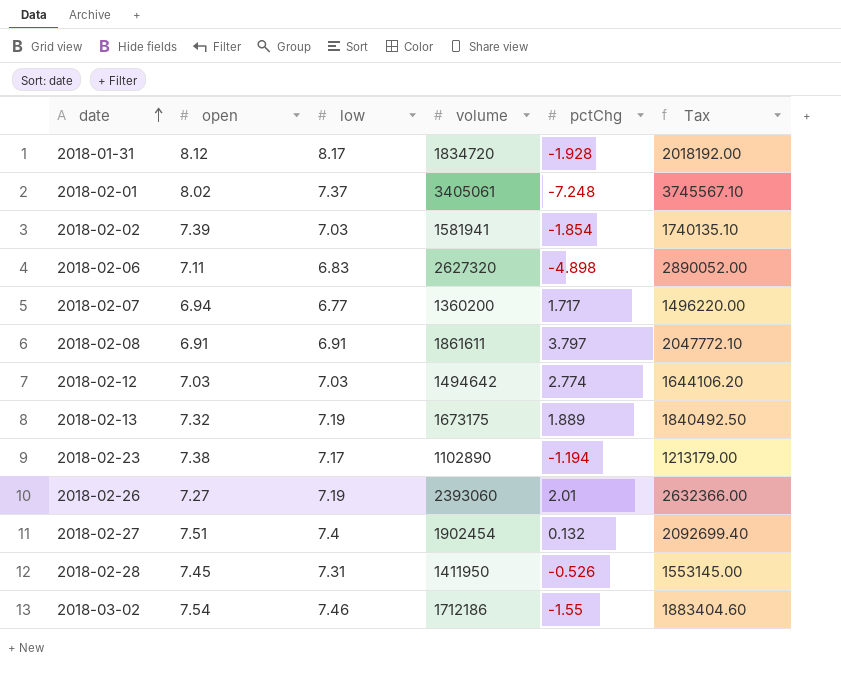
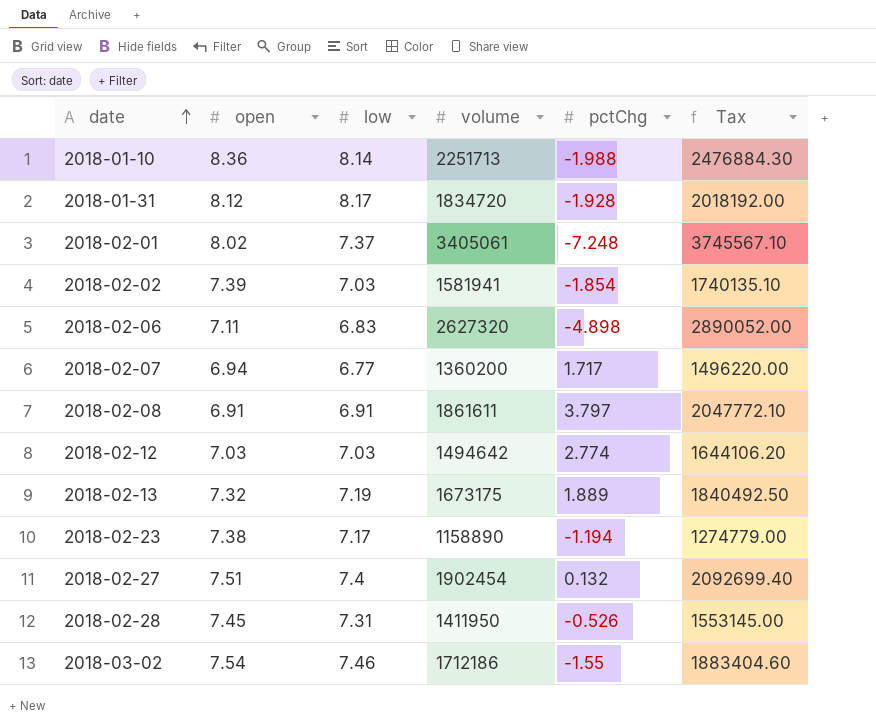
row 2018-02-26: 7.27 | 7.19 | 2393060 | 2.01 | 2632366.00 -> none
row 2018-01-10: none -> 8.36 | 8.14 | 2251713 | -1.988 | 2476884.30
2018-02-23 | volume: 1102890 -> 1158890
2018-02-23 | Tax: 1213179.00 -> 1274779.00

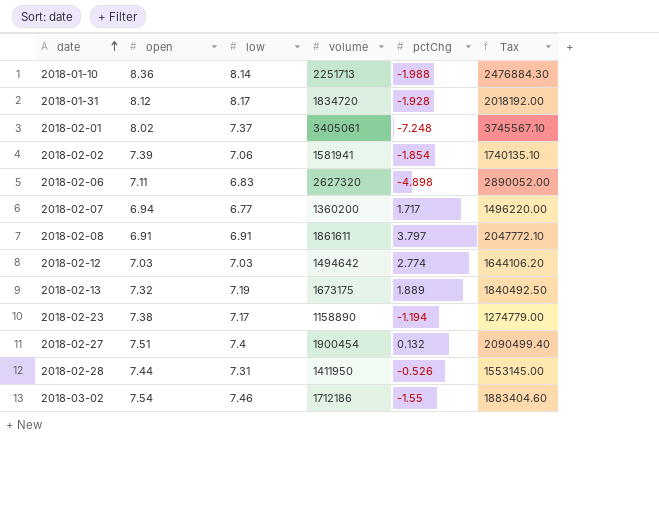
2018-02-02 | low: 7.03 -> 7.06
2018-02-27 | volume: 1902454 -> 1900454
2018-02-27 | Tax: 2092699.40 -> 2090499.40
2018-02-28 | open: 7.45 -> 7.44

